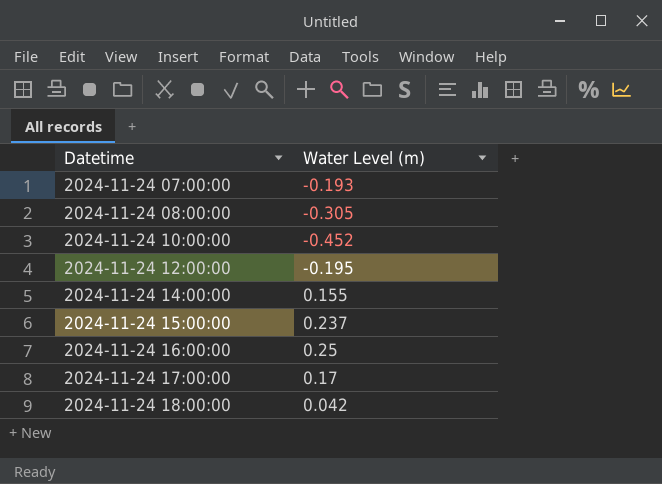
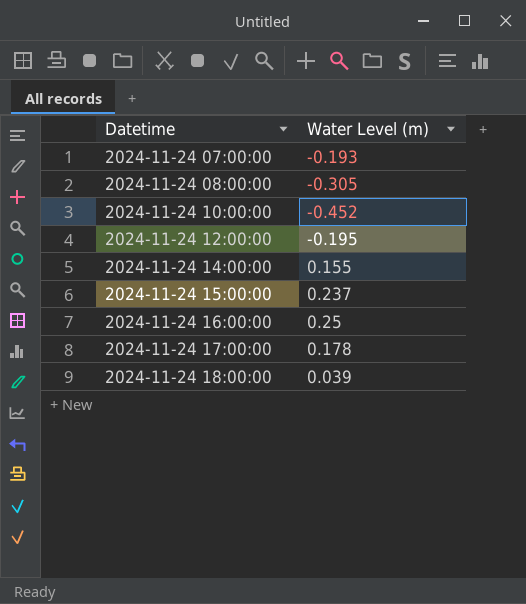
2024-11-24 17:00:00 | Water Level (m): 0.17 -> 0.178
2024-11-24 18:00:00 | Water Level (m): 0.042 -> 0.039

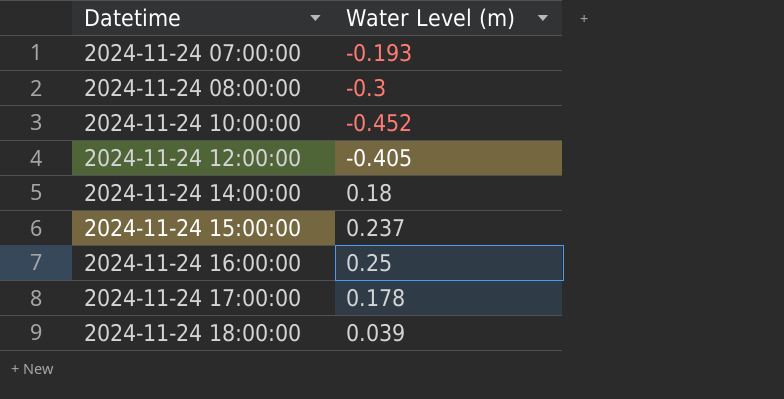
2024-11-24 08:00:00 | Water Level (m): -0.305 -> -0.3
2024-11-24 12:00:00 | Water Level (m): -0.195 -> -0.405
2024-11-24 14:00:00 | Water Level (m): 0.155 -> 0.18

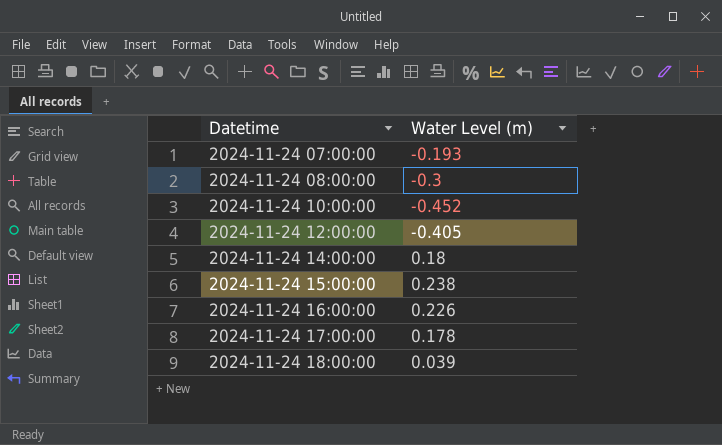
2024-11-24 15:00:00 | Water Level (m): 0.237 -> 0.238
2024-11-24 16:00:00 | Water Level (m): 0.25 -> 0.226

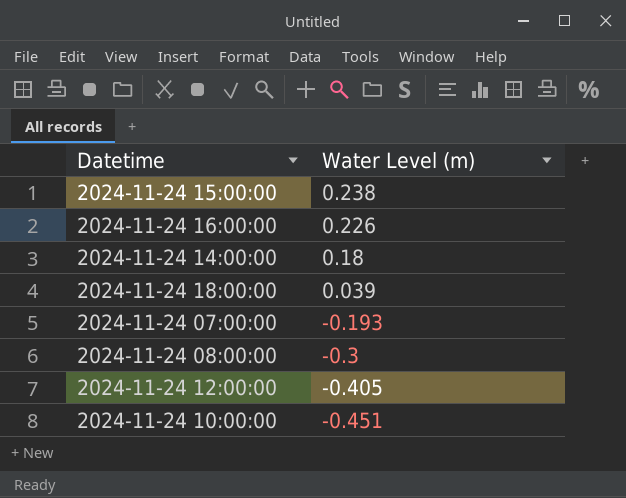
row order: Datetime ascending -> Water Level (m) descending
row 2024-11-24 17:00:00: 0.178 -> none
2024-11-24 10:00:00 | Water Level (m): -0.452 -> -0.451

